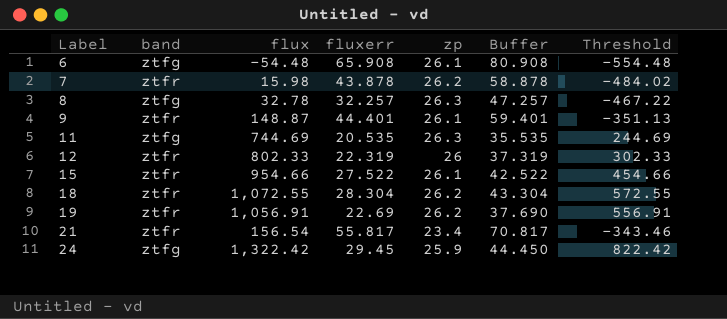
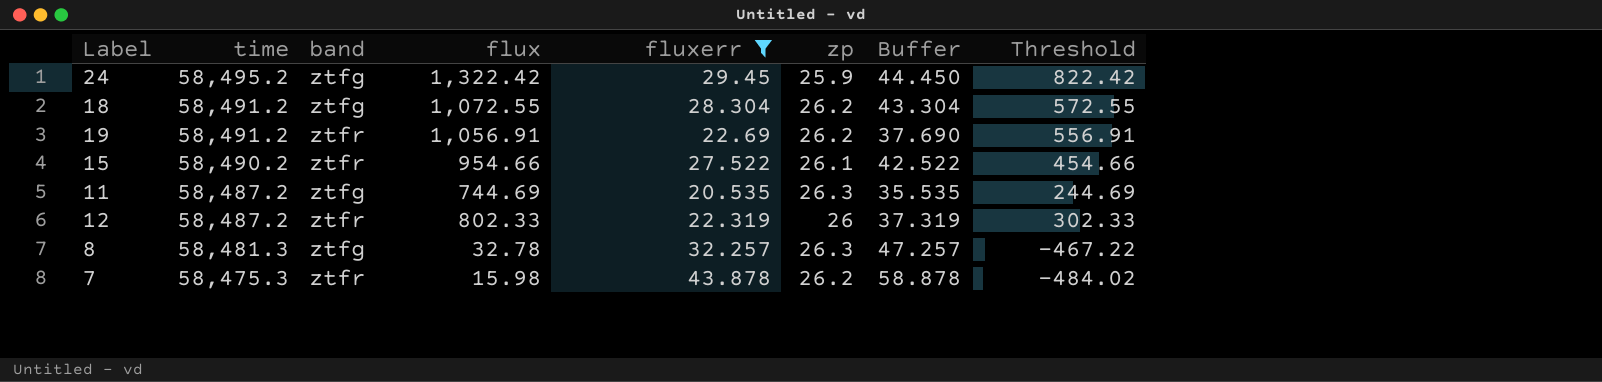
filter: none -> fluxerr <= 43.878
row order: Label ascending -> time descending
column time | position: none -> 2
18 | band: ztfr -> ztfg

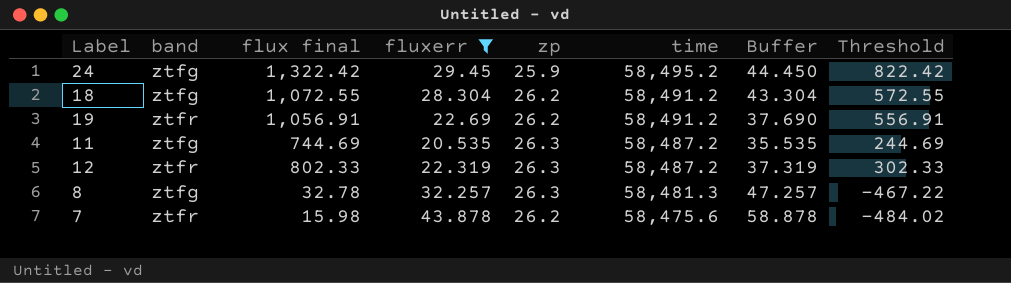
column name: flux -> flux final
column time | position: 2 -> 6
row 15: 58,490.2 | ztfr | 954.66 | 27.522 | 26.1 | 42.522 | 454.66 -> none
12 | zp: 26 -> 26.3
7 | time: 58,475.3 -> 58,475.6

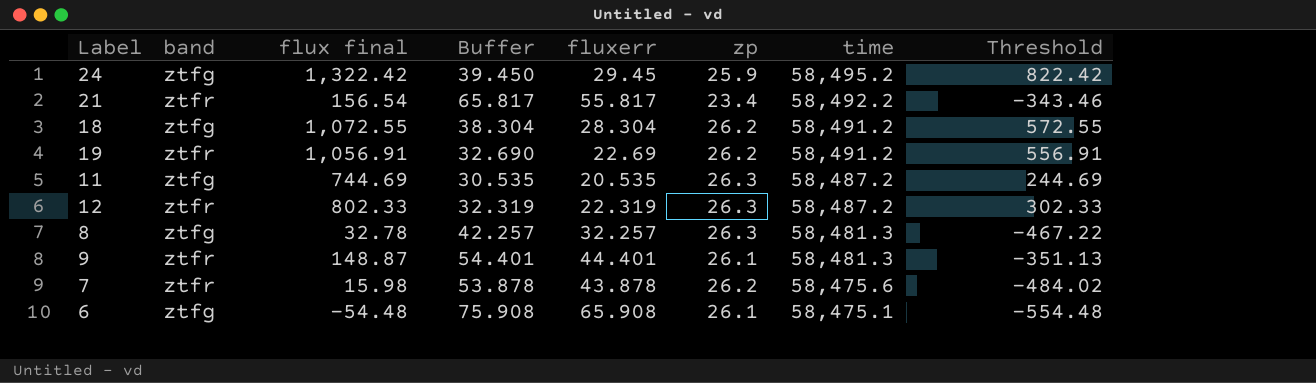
filter: fluxerr <= 43.878 -> none
column Buffer | formula: [fluxerr] + 15 -> [fluxerr] + 10
column Buffer | position: 7 -> 4

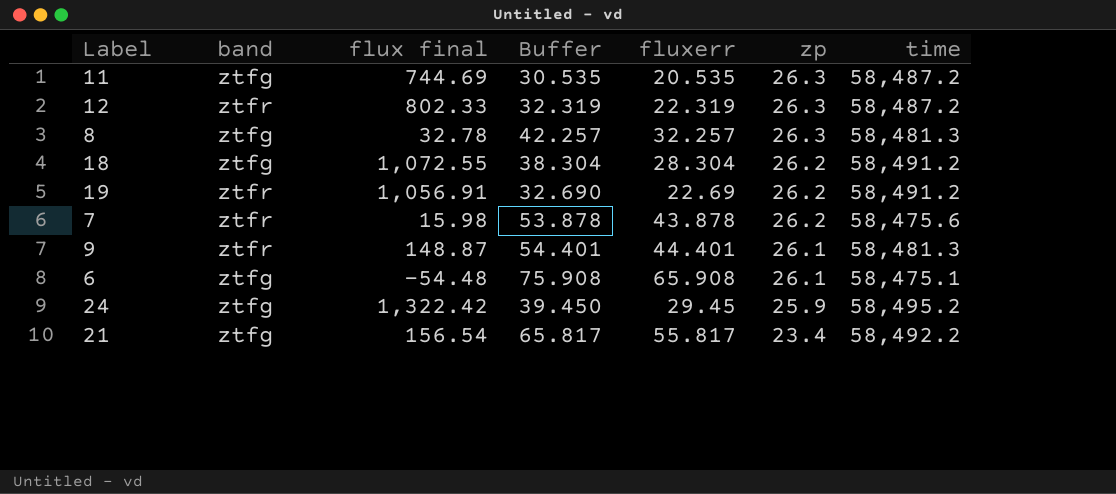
row order: time descending -> zp descending
column Threshold | formula: [flux final] - 500 -> none
21 | band: ztfr -> ztfg

